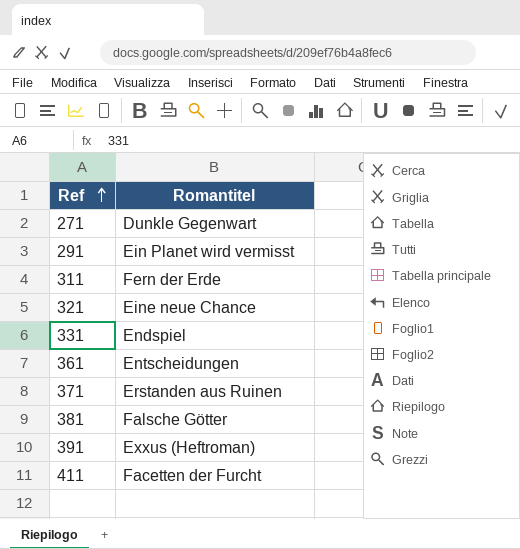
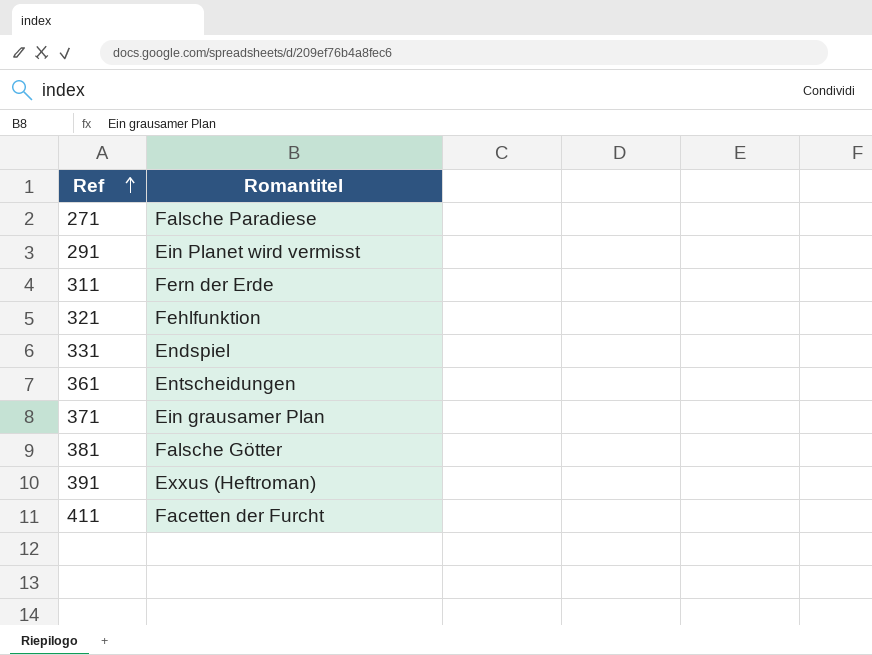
271 | Romantitel: Dunkle Gegenwart -> Falsche Paradiese
321 | Romantitel: Eine neue Chance -> Fehlfunktion
371 | Romantitel: Erstanden aus Ruinen -> Ein grausamer Plan

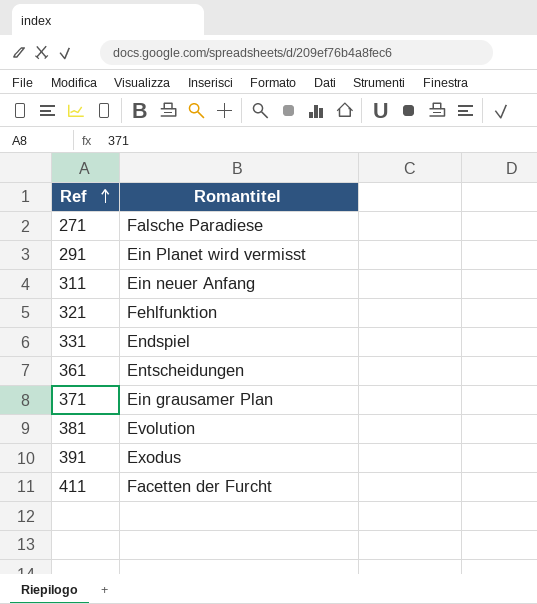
311 | Romantitel: Fern der Erde -> Ein neuer Anfang
381 | Romantitel: Falsche Götter -> Evolution
391 | Romantitel: Exxus (Heftroman) -> Exodus

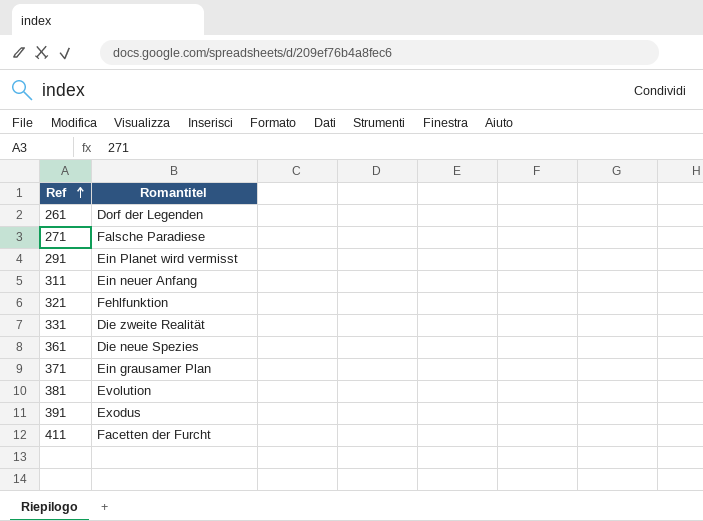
row 261: none -> Dorf der Legenden
331 | Romantitel: Endspiel -> Die zweite Realität
361 | Romantitel: Entscheidungen -> Die neue Spezies

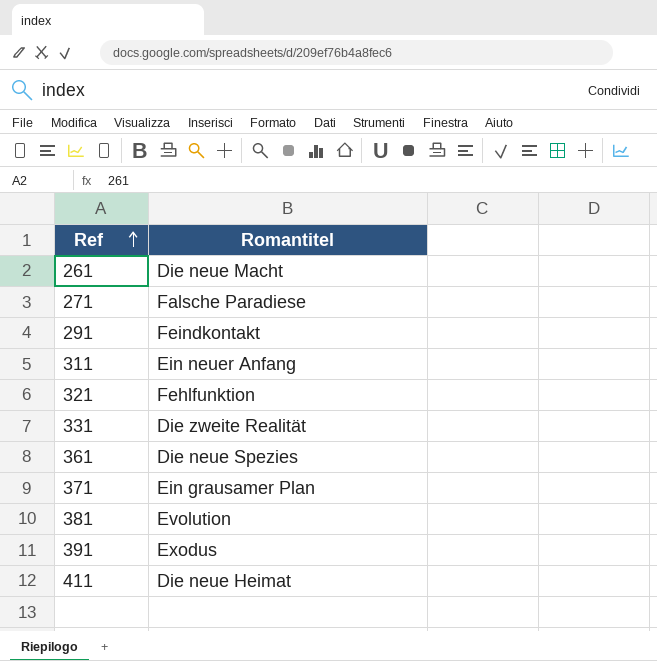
261 | Romantitel: Dorf der Legenden -> Die neue Macht
291 | Romantitel: Ein Planet wird vermisst -> Feindkontakt
411 | Romantitel: Facetten der Furcht -> Die neue Heimat

